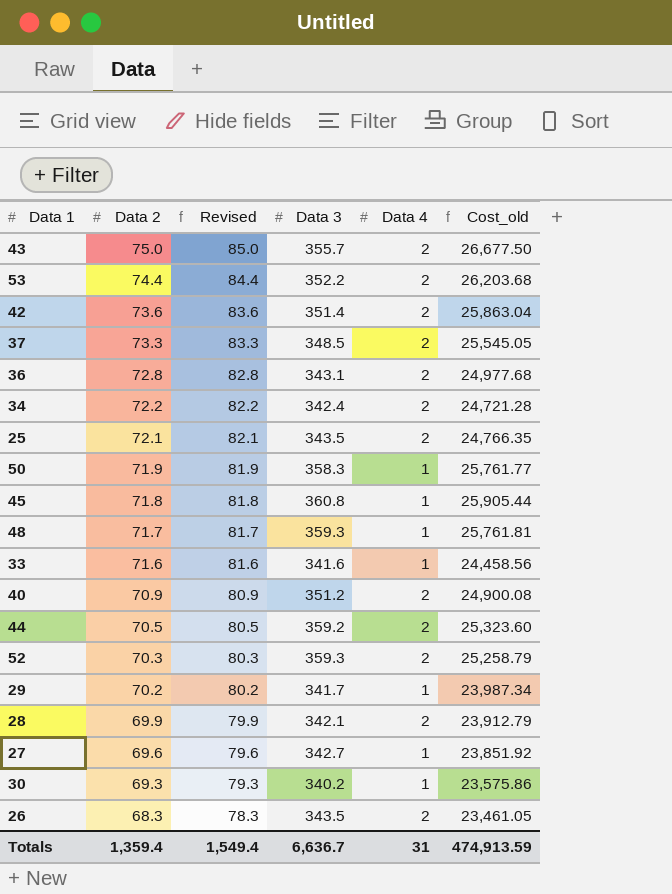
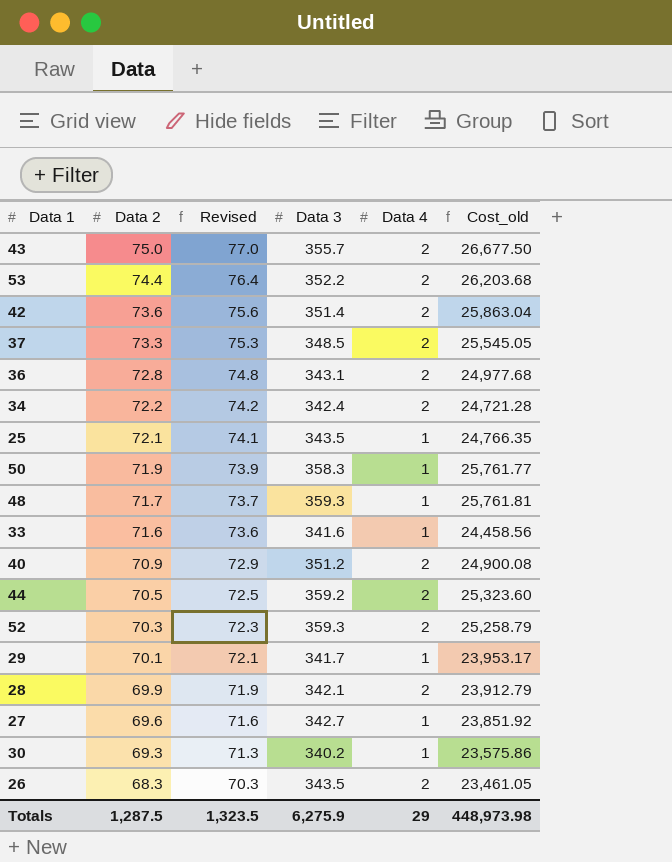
column Revised | formula: [Data 2] + 10 -> [Data 2] + 2
row 45: 71.8 | 81.8 | 360.8 | 1 | 25,905.44 -> none
25 | Data 4: 2 -> 1
29 | Data 2: 70.2 -> 70.1
29 | Cost_old: 23,987.34 -> 23,953.17
Totals | Data 2: 1,359.4 -> 1,287.5
Totals | Revised: 1,549.4 -> 1,323.5
Totals | Data 3: 6,636.7 -> 6,275.9
Totals | Data 4: 31 -> 29
Totals | Cost_old: 474,913.59 -> 448,973.98

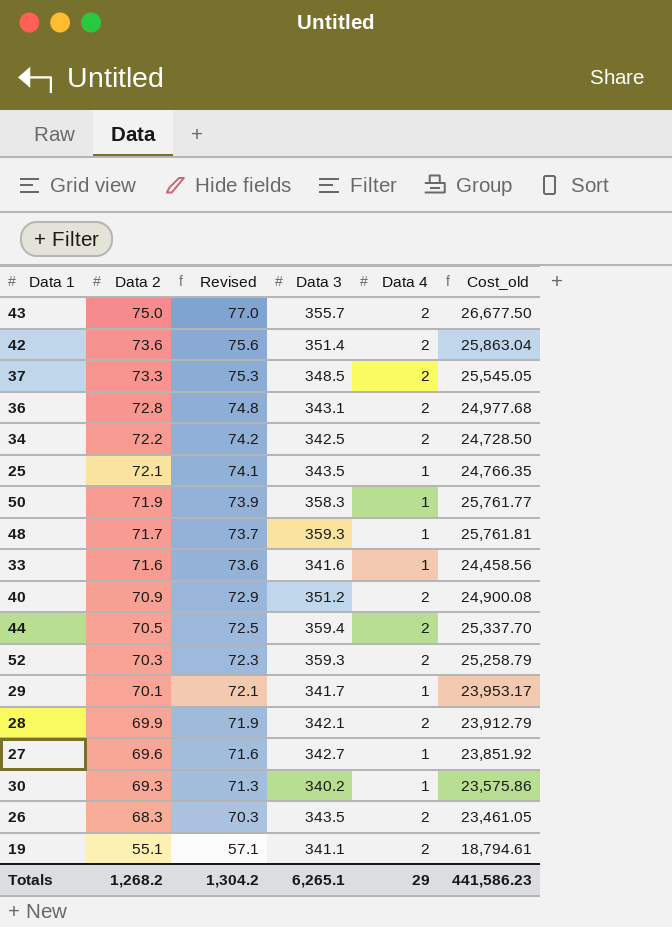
row 53: 74.4 | 76.4 | 352.2 | 2 | 26,203.68 -> none
34 | Data 3: 342.4 -> 342.5
34 | Cost_old: 24,721.28 -> 24,728.50
44 | Data 3: 359.2 -> 359.4
44 | Cost_old: 25,323.60 -> 25,337.70
row 19: none -> 55.1 | 57.1 | 341.1 | 2 | 18,794.61
Totals | Data 2: 1,287.5 -> 1,268.2
Totals | Revised: 1,323.5 -> 1,304.2
Totals | Data 3: 6,275.9 -> 6,265.1
Totals | Cost_old: 448,973.98 -> 441,586.23

